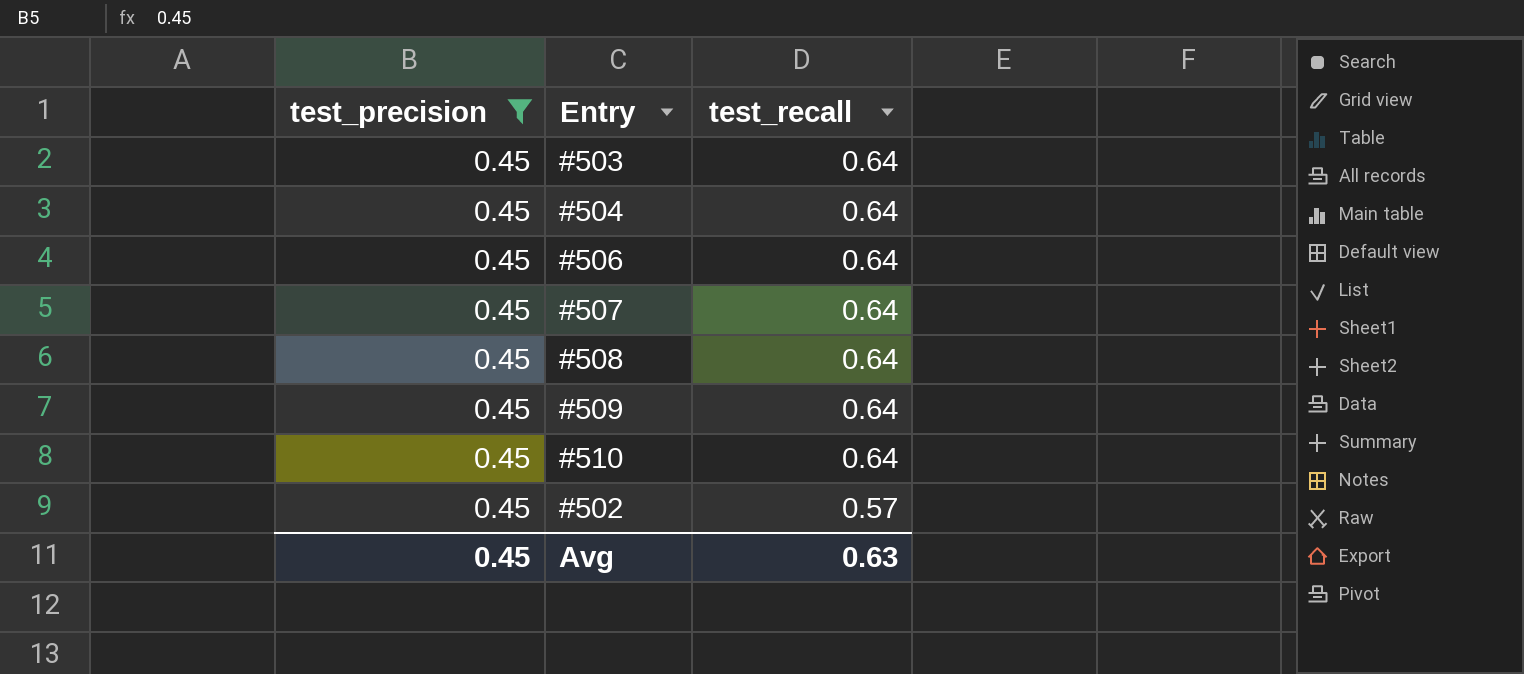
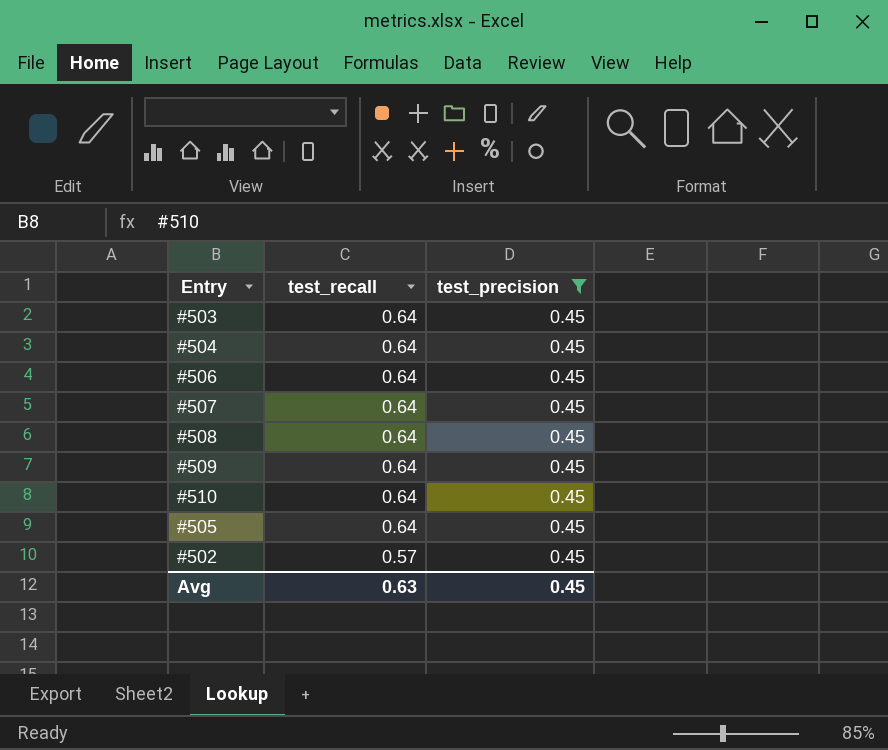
column test_precision | position: 1 -> 3
row #505: none -> 0.64 | 0.45

